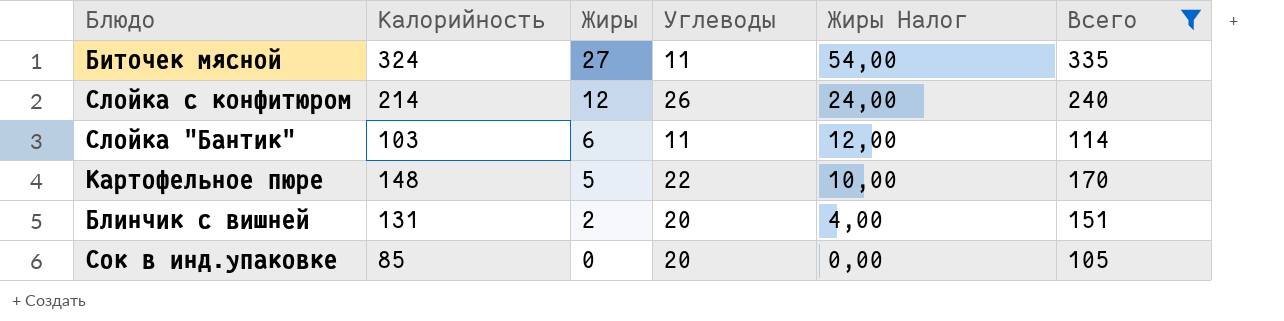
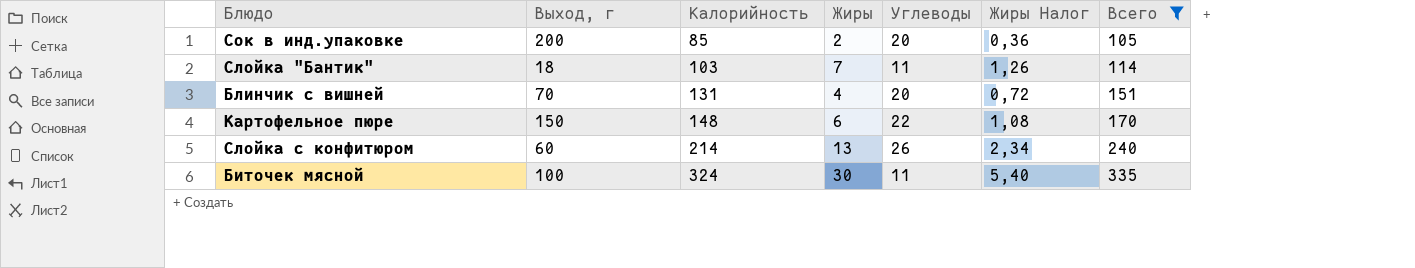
row order: Жиры descending -> Калорийность ascending
column Выход, г | position: none -> 2
column Жиры Налог | formula: [Жиры] * 2 -> [Жиры] * 0,18
Сок в инд.упаковке | Жиры: 0 -> 2
Слойка "Бантик" | Жиры: 6 -> 7
Блинчик с вишней | Жиры: 2 -> 4
Картофельное пюре | Жиры: 5 -> 6
Слойка с конфитюром | Жиры: 12 -> 13
Биточек мясной | Жиры: 27 -> 30

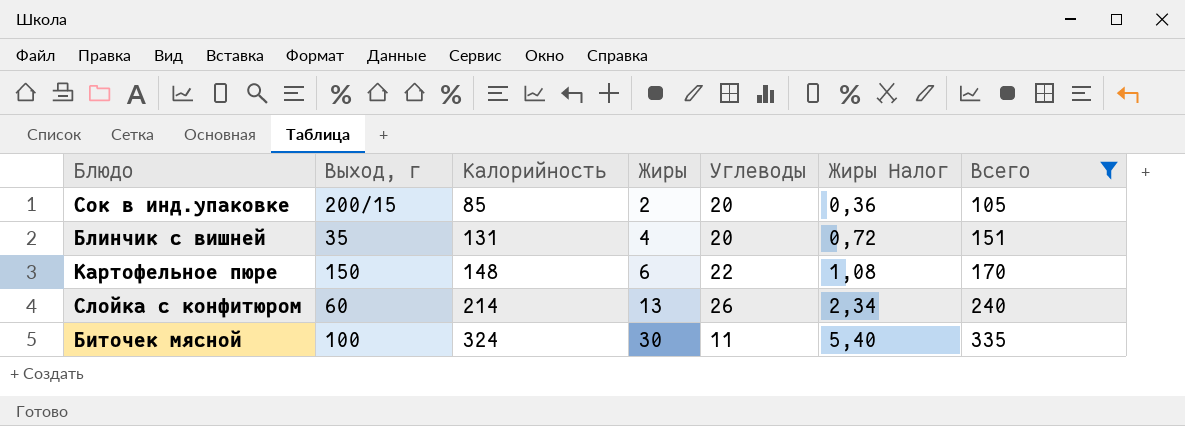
row Слойка "Бантик": 18 | 103 | 7 | 11 | 1,26 | 114 -> none
Сок в инд.упаковке | Выход, г: 200 -> 200/15
Блинчик с вишней | Выход, г: 70 -> 35

